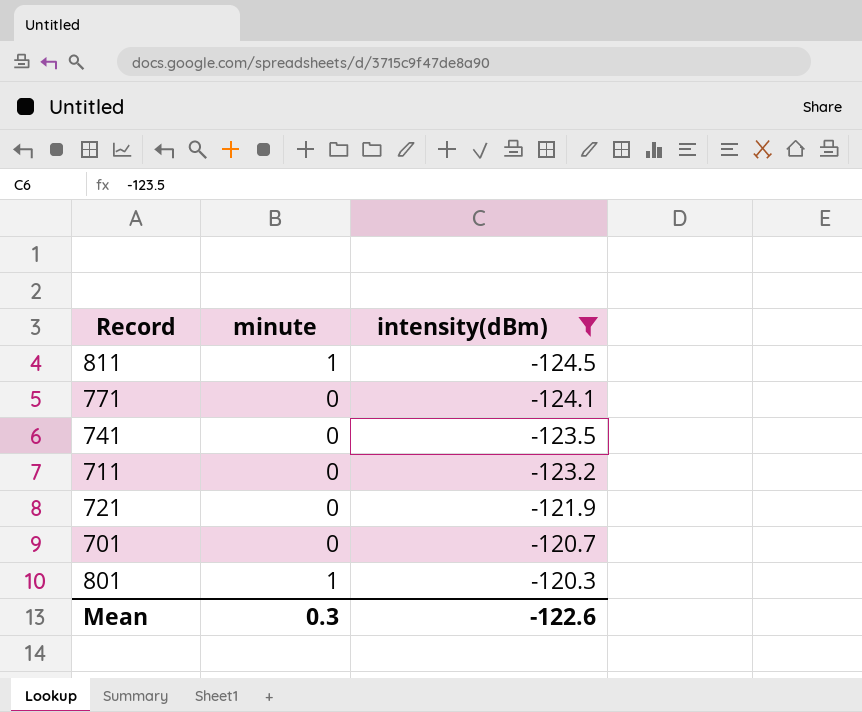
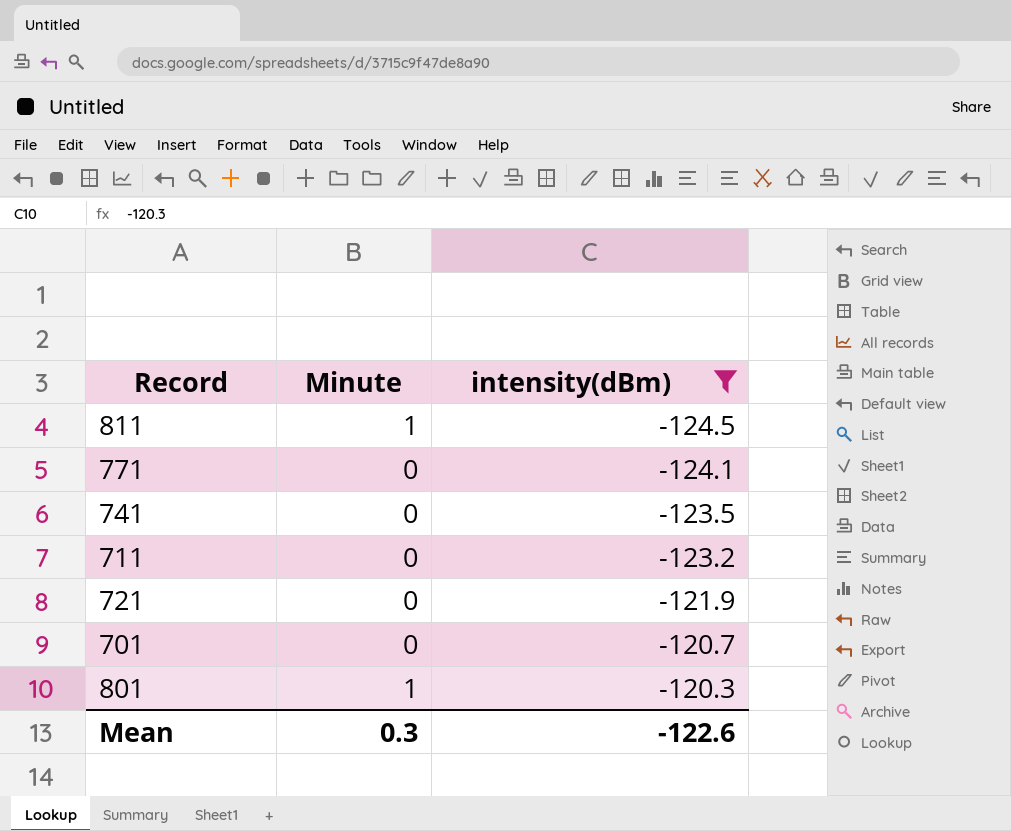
column name: minute -> Minute

